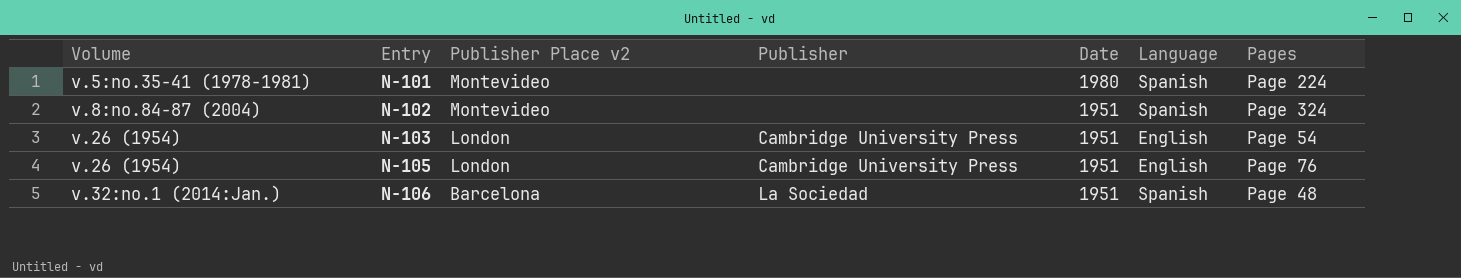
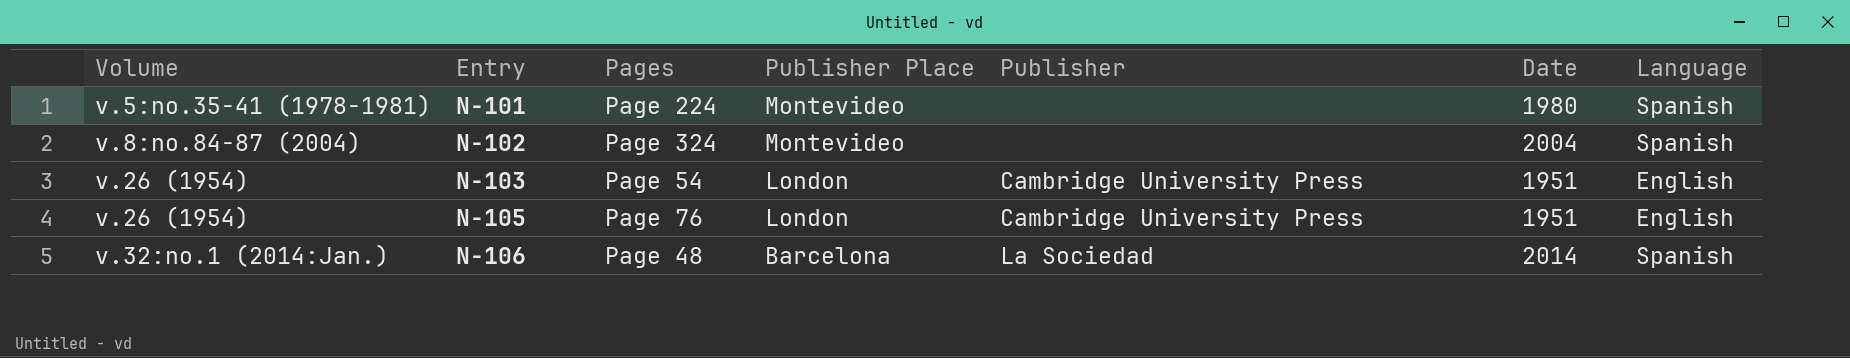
column Pages | position: 7 -> 3
column name: Publisher Place v2 -> Publisher Place
N-102 | Date: 1951 -> 2004
N-106 | Date: 1951 -> 2014

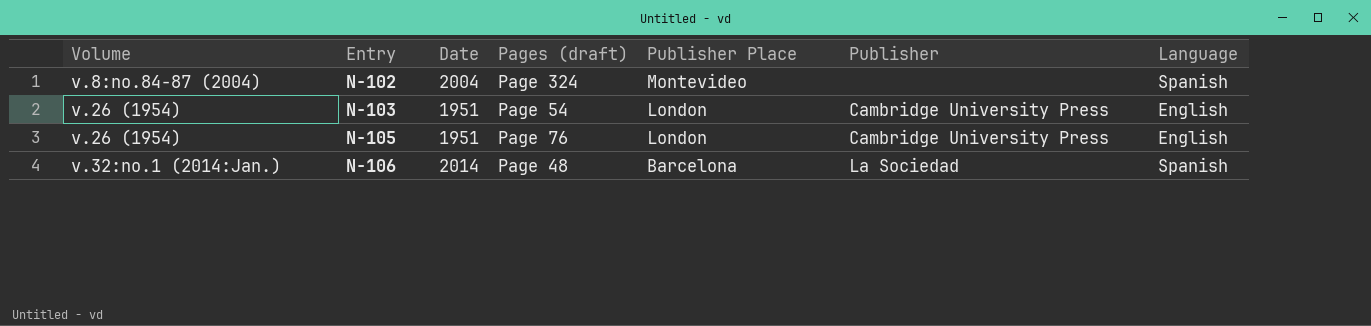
column Date | position: 6 -> 3
column name: Pages -> Pages (draft)
row N-101: v.5:no.35-41 (1978-1981) | Page 224 | Montevideo | none | 1980 | Spanish -> none

